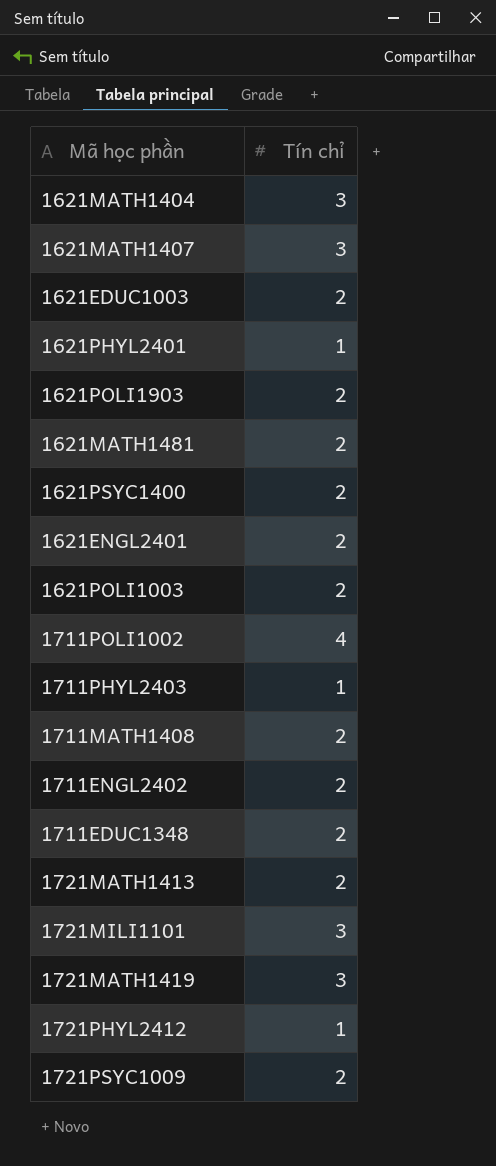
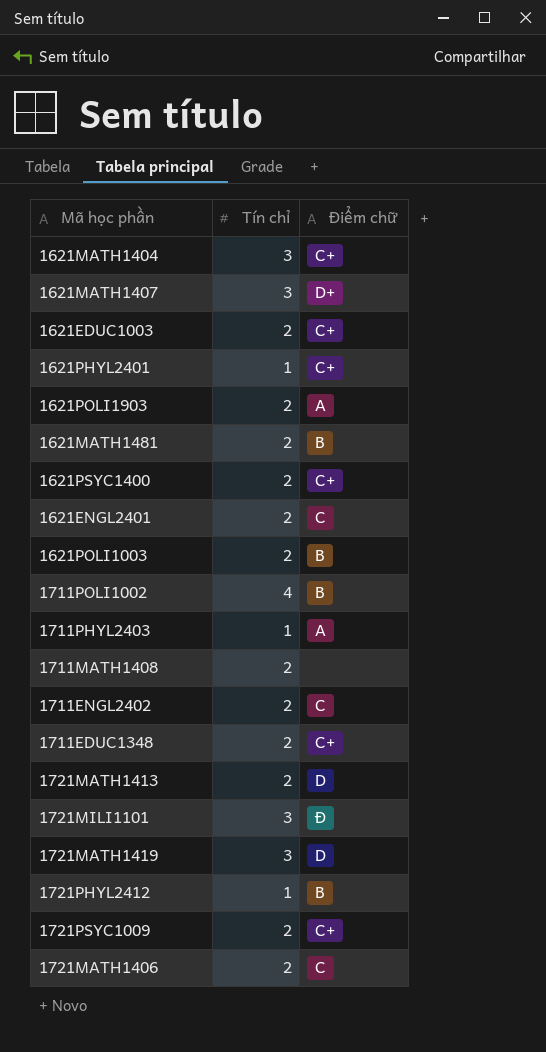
column Điểm chữ | position: none -> 3
row 1721MATH1406: none -> 2 | C

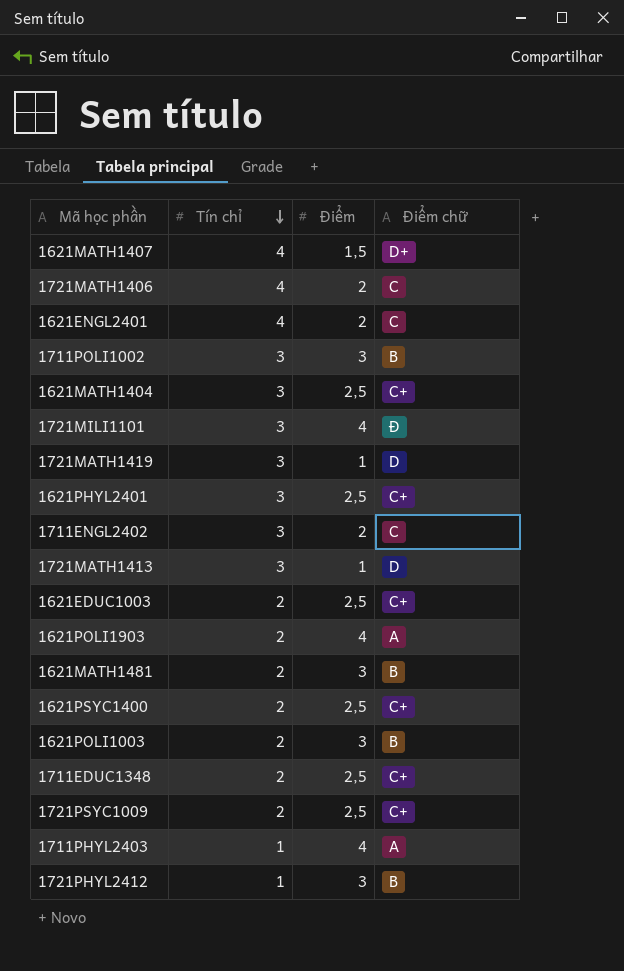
row order: none -> Tín chỉ descending
column Điểm | position: none -> 3
row 1711MATH1408: 2 | none -> none
1621MATH1407 | Tín chỉ: 3 -> 4
1721MATH1406 | Tín chỉ: 2 -> 4
1621ENGL2401 | Tín chỉ: 2 -> 4
1711POLI1002 | Tín chỉ: 4 -> 3
1621PHYL2401 | Tín chỉ: 1 -> 3
1711ENGL2402 | Tín chỉ: 2 -> 3
1721MATH1413 | Tín chỉ: 2 -> 3

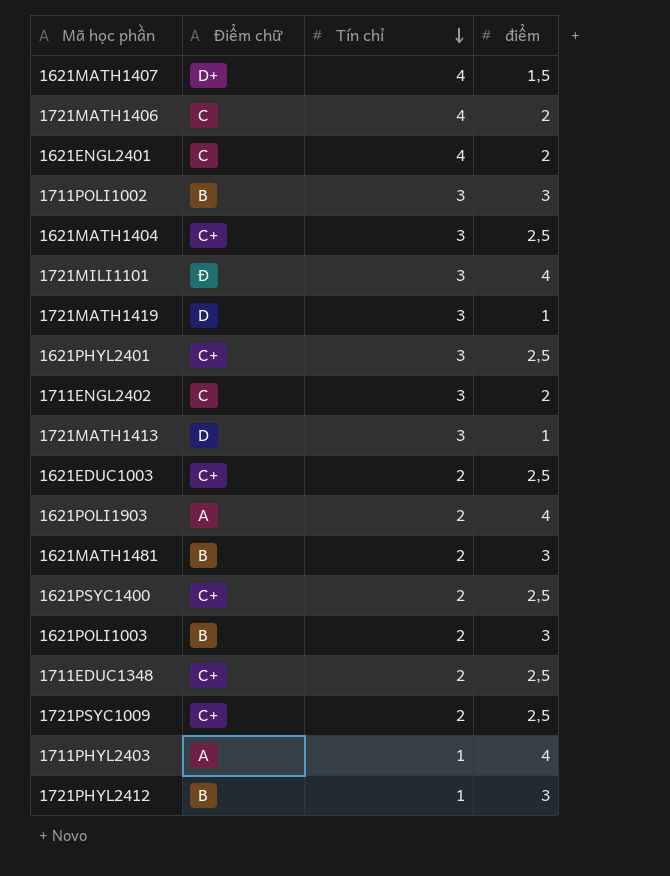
column Điểm chữ | position: 4 -> 2
column name: Điểm -> điểm

